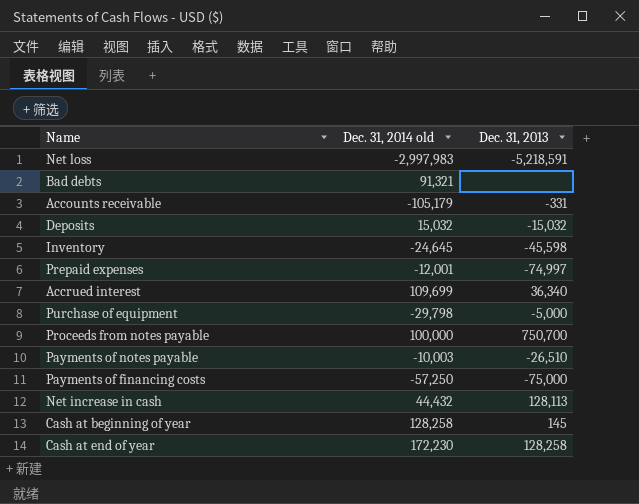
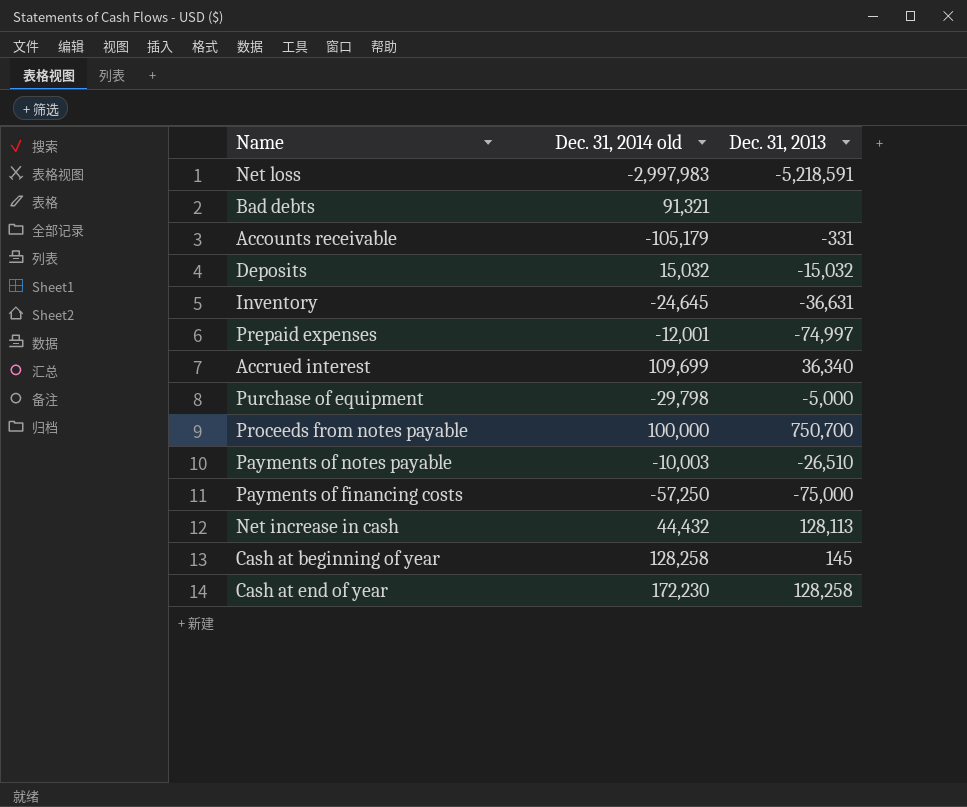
Inventory | Dec. 31, 2013: -45,598 -> -36,631

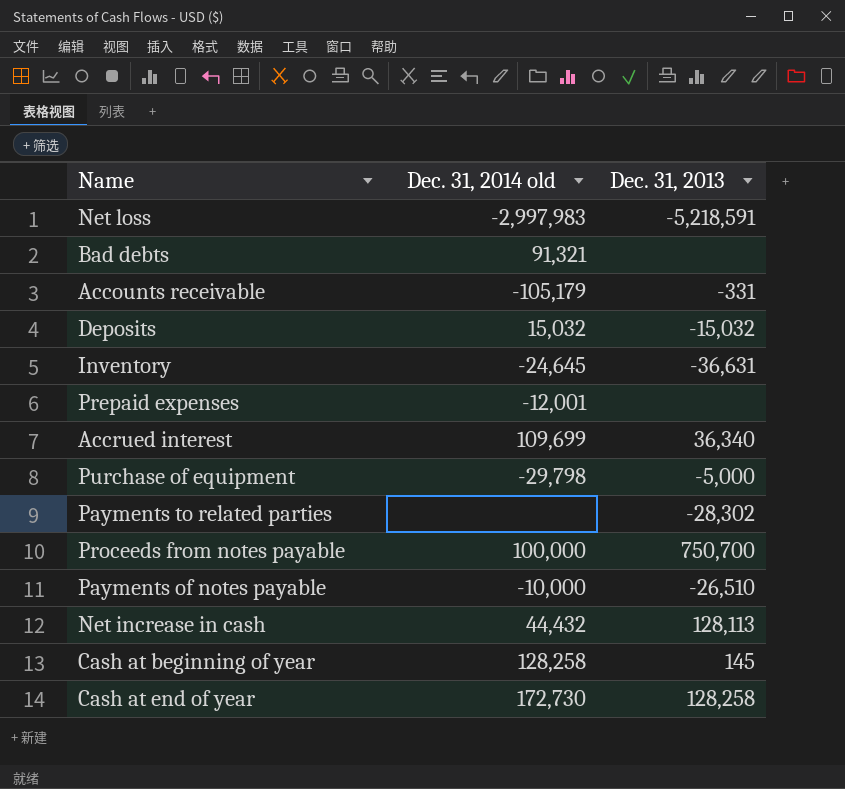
row Payments of financing costs: -57,250 | -75,000 -> none
Prepaid expenses | Dec. 31, 2013: -74,997 -> none
row Payments to related parties: none -> none | -28,302
Payments of notes payable | Dec. 31, 2014 old: -10,003 -> -10,000
Cash at end of year | Dec. 31, 2014 old: 172,230 -> 172,730

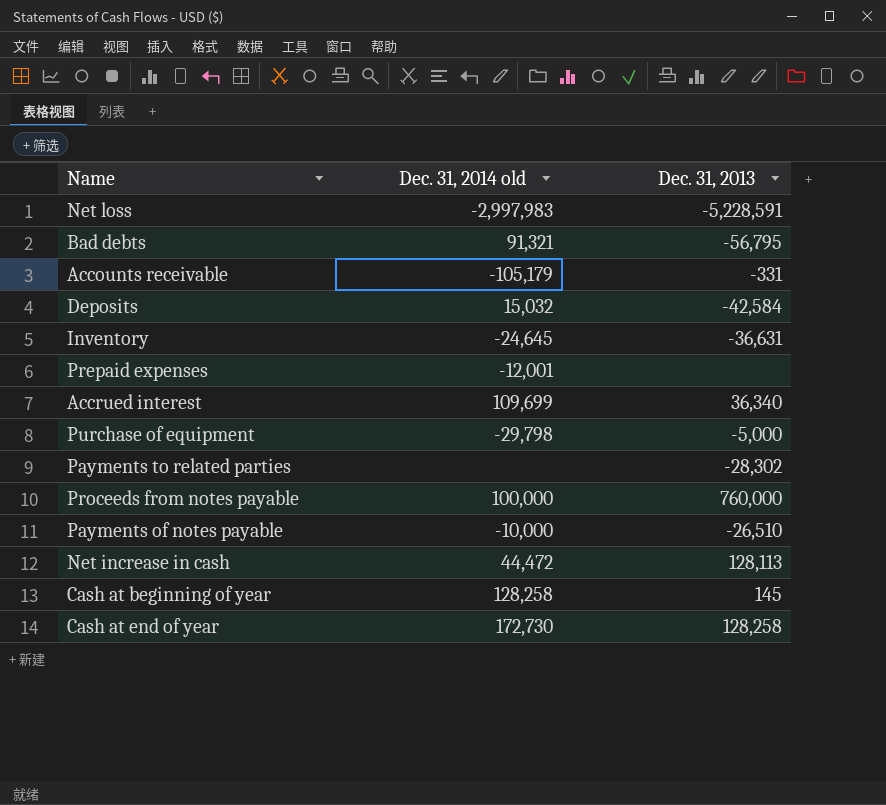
Net loss | Dec. 31, 2013: -5,218,591 -> -5,228,591
Bad debts | Dec. 31, 2013: none -> -56,795
Deposits | Dec. 31, 2013: -15,032 -> -42,584
Proceeds from notes payable | Dec. 31, 2013: 750,700 -> 760,000
Net increase in cash | Dec. 31, 2014 old: 44,432 -> 44,472

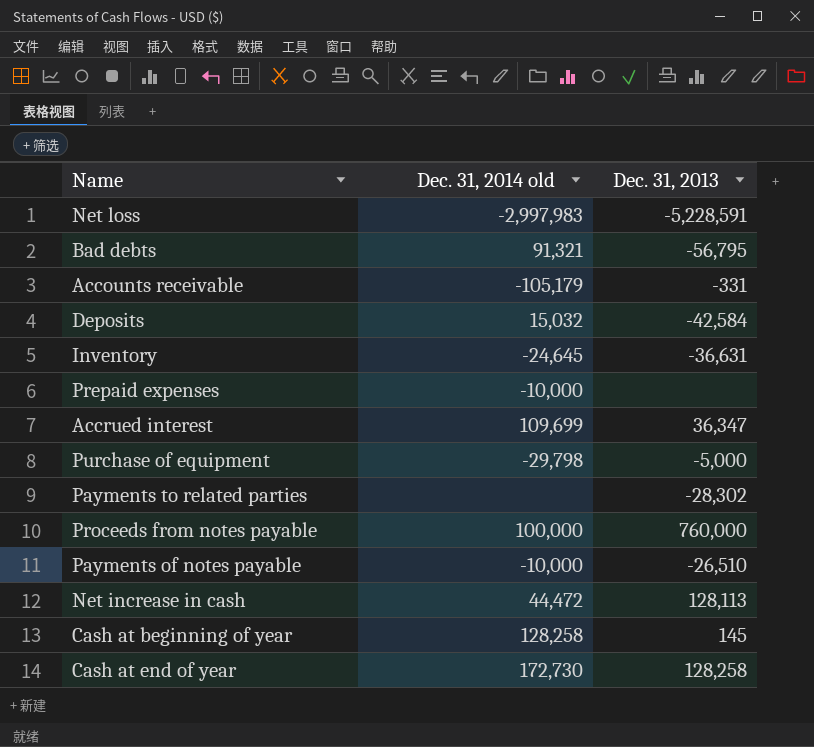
Prepaid expenses | Dec. 31, 2014 old: -12,001 -> -10,000
Accrued interest | Dec. 31, 2013: 36,340 -> 36,347

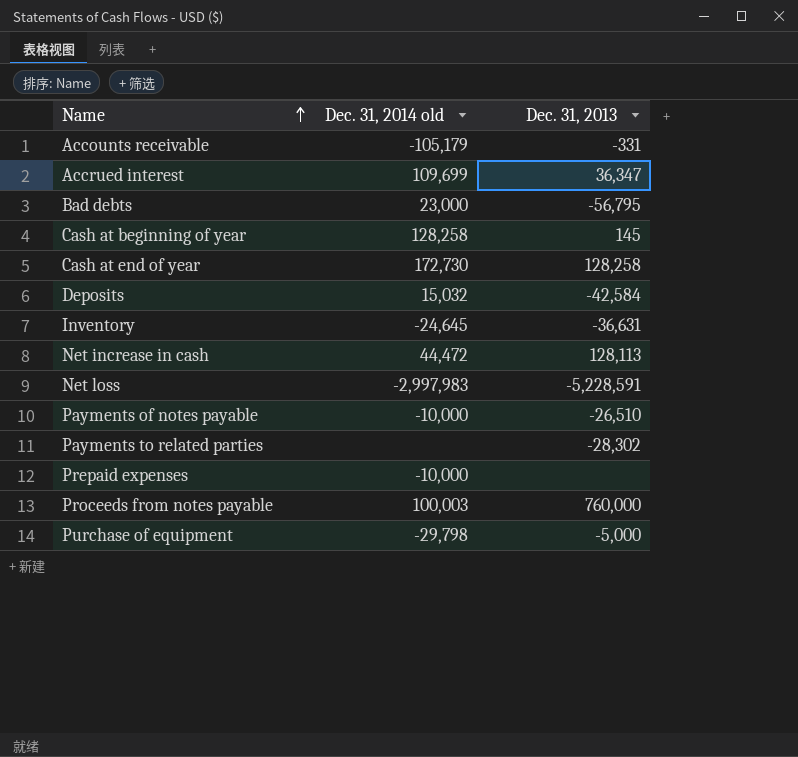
row order: none -> Name ascending
Bad debts | Dec. 31, 2014 old: 91,321 -> 23,000
Proceeds from notes payable | Dec. 31, 2014 old: 100,000 -> 100,003

